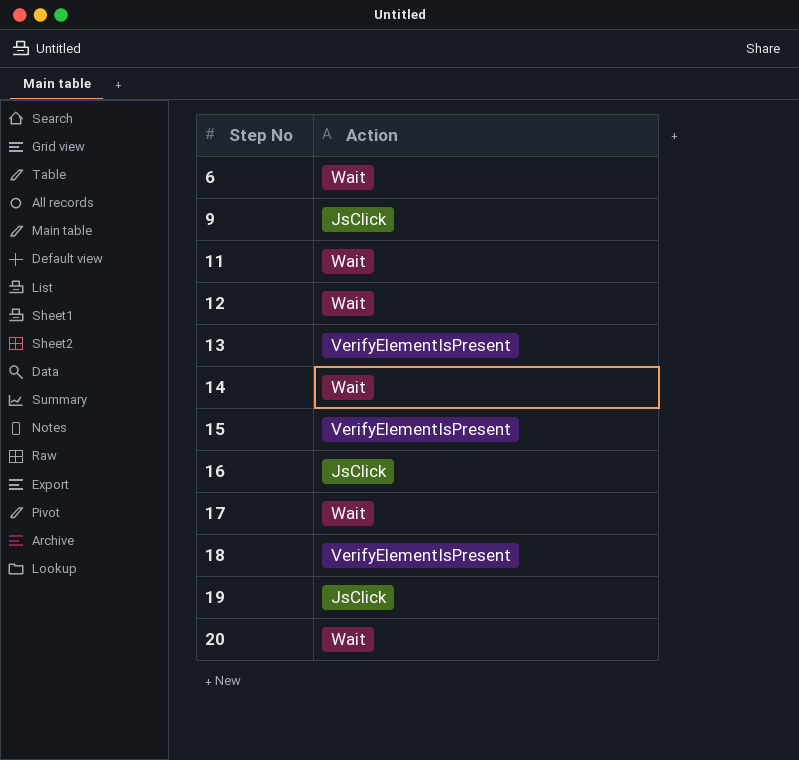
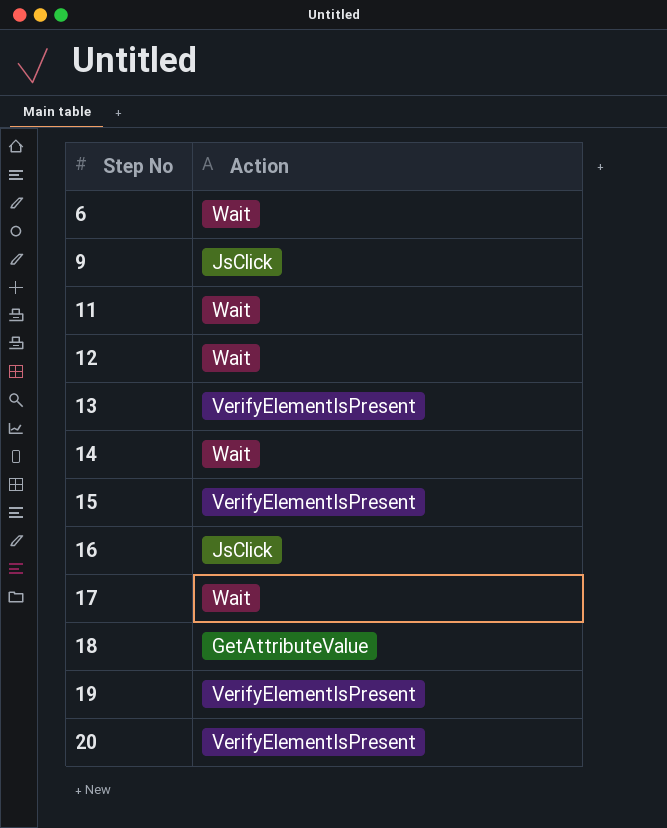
18 | Action: VerifyElementIsPresent -> GetAttributeValue
19 | Action: JsClick -> VerifyElementIsPresent
20 | Action: Wait -> VerifyElementIsPresent

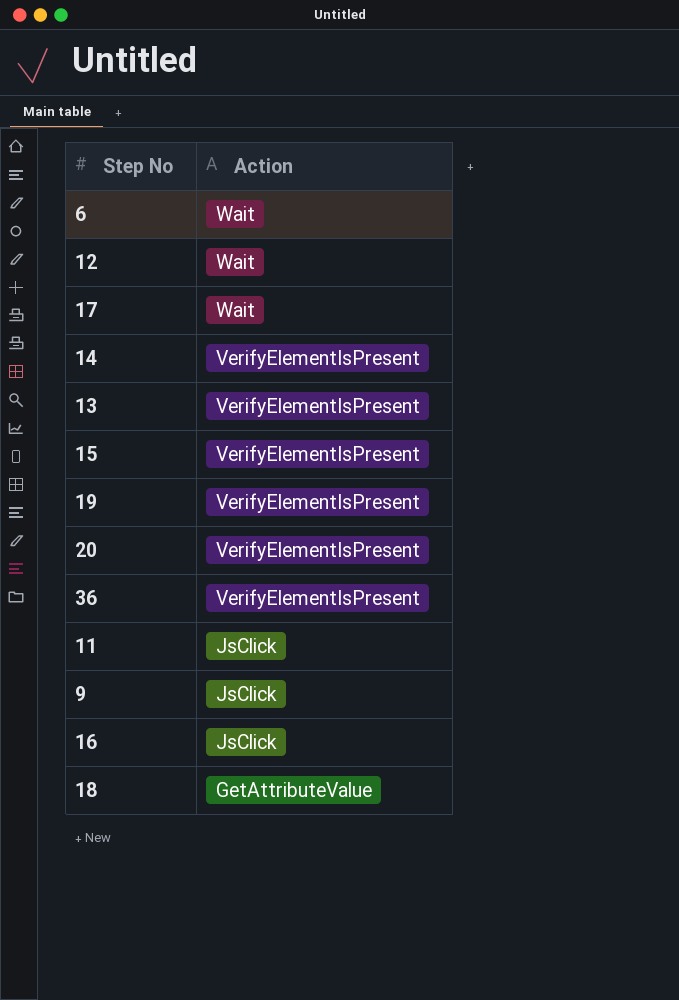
row order: Step No ascending -> Action descending
14 | Action: Wait -> VerifyElementIsPresent
row 36: none -> VerifyElementIsPresent
11 | Action: Wait -> JsClick

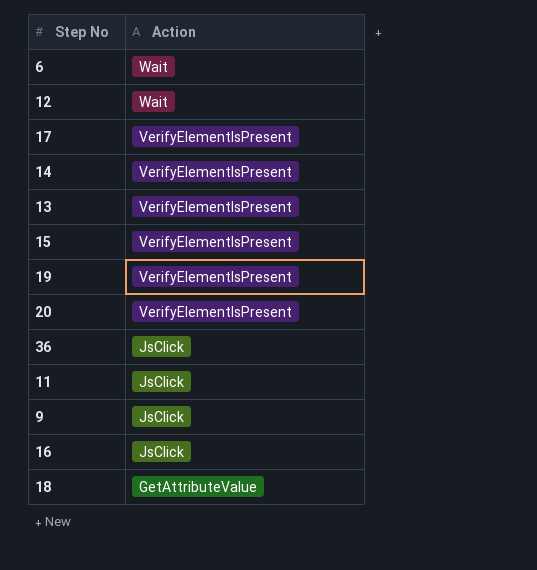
17 | Action: Wait -> VerifyElementIsPresent
36 | Action: VerifyElementIsPresent -> JsClick

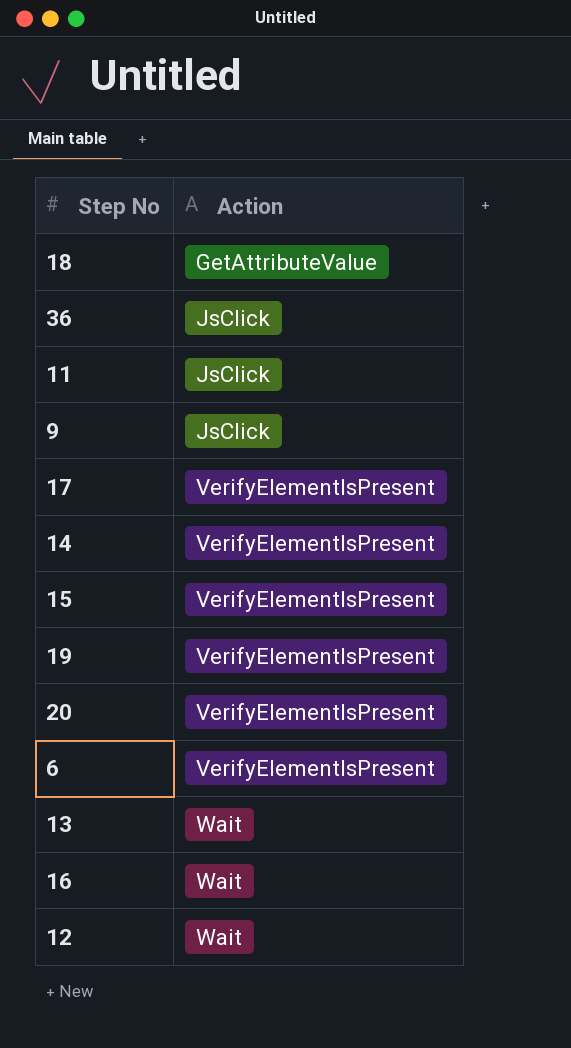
row order: Action descending -> Action ascending
6 | Action: Wait -> VerifyElementIsPresent
13 | Action: VerifyElementIsPresent -> Wait
16 | Action: JsClick -> Wait

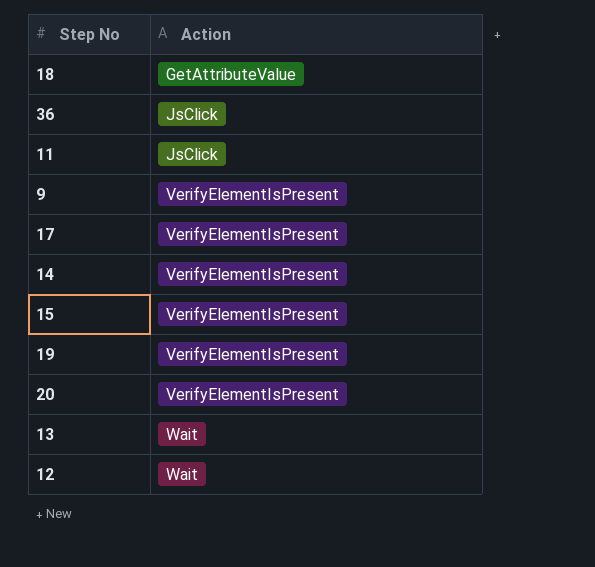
row 6: VerifyElementIsPresent -> none
row 16: Wait -> none
9 | Action: JsClick -> VerifyElementIsPresent

